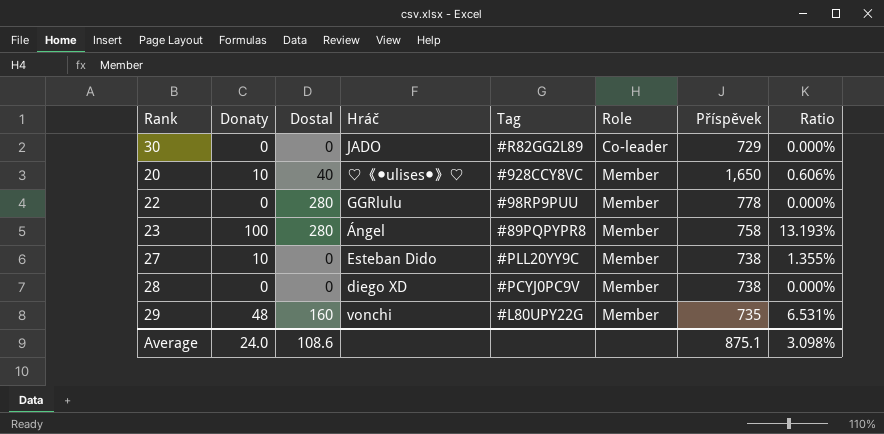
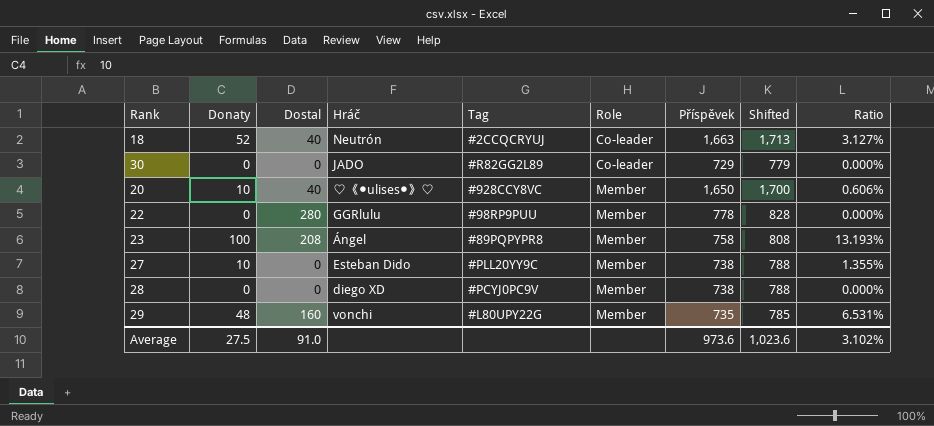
column Shifted | formula: none -> [Příspěvek] + 50
row 18: none -> 52 | 40 | Neutrón | #2CCQCRYUJ | Co-leader | 1,663 | 1,713 | 3.127%
23 | Dostal: 280 -> 208
Average | Donaty: 24.0 -> 27.5
Average | Dostal: 108.6 -> 91.0
Average | Příspěvek: 875.1 -> 973.6
Average | Ratio: 3.098% -> 3.102%

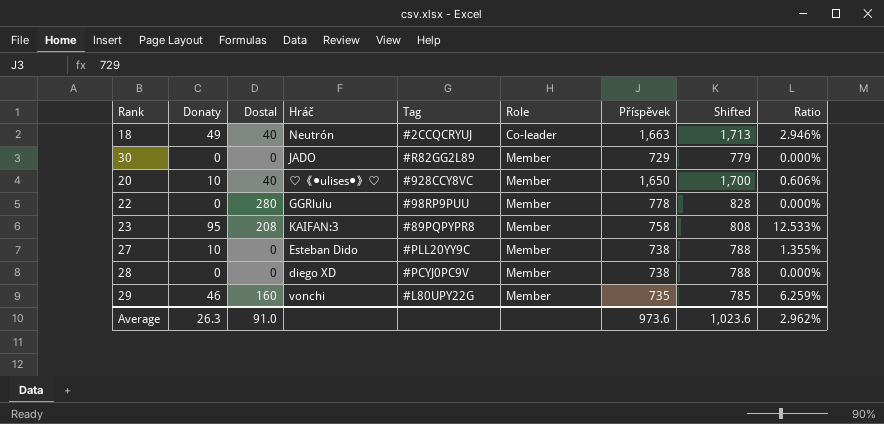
18 | Donaty: 52 -> 49
18 | Ratio: 3.127% -> 2.946%
30 | Role: Co-leader -> Member
23 | Donaty: 100 -> 95
23 | Hráč: Ángel -> KAIFAN:3
23 | Ratio: 13.193% -> 12.533%
29 | Donaty: 48 -> 46
29 | Ratio: 6.531% -> 6.259%
Average | Donaty: 27.5 -> 26.3
Average | Ratio: 3.102% -> 2.962%

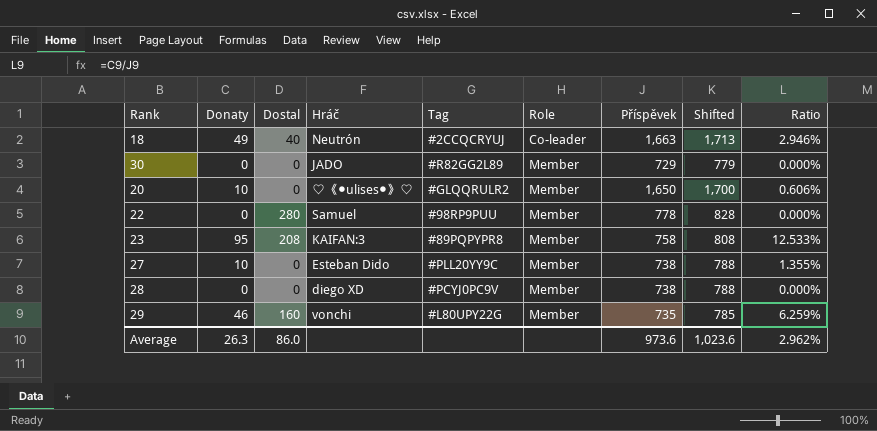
20 | Dostal: 40 -> 0
20 | Tag: #928CCY8VC -> #GLQQRULR2
22 | Hráč: GGRlulu -> Samuel
Average | Dostal: 91.0 -> 86.0

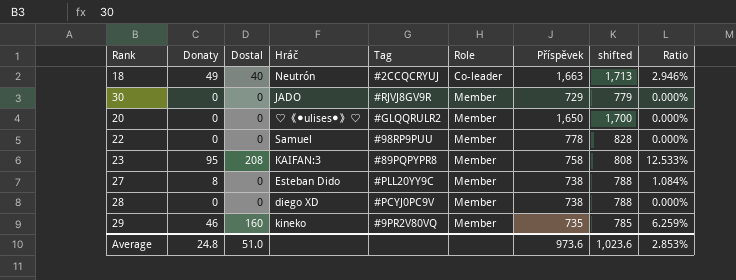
column name: Shifted -> shifted
30 | Tag: #R82GG2L89 -> #RJVJ8GV9R
20 | Donaty: 10 -> 0
20 | Ratio: 0.606% -> 0.000%
22 | Dostal: 280 -> 0
27 | Donaty: 10 -> 8
27 | Ratio: 1.355% -> 1.084%
29 | Hráč: vonchi -> kineko
29 | Tag: #L80UPY22G -> #9PR2V80VQ
Average | Donaty: 26.3 -> 24.8
Average | Dostal: 86.0 -> 51.0
Average | Ratio: 2.962% -> 2.853%

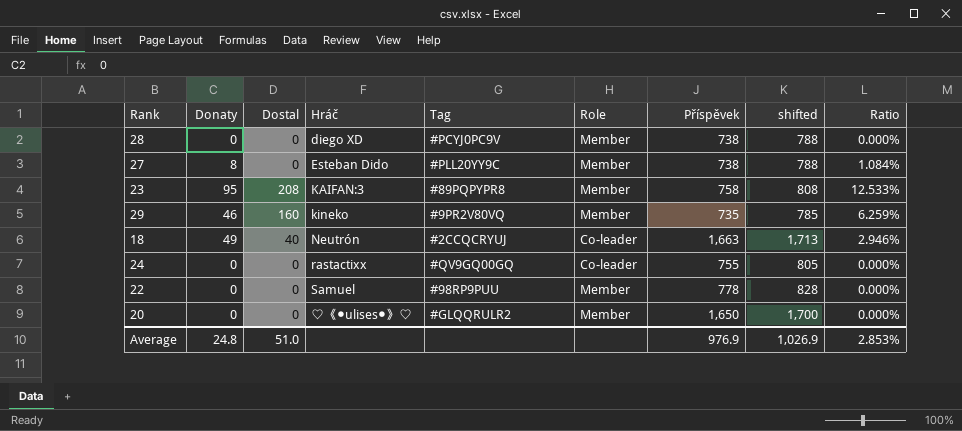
row order: Role ascending -> Hráč ascending
row 30: 0 | 0 | JADO | #RJVJ8GV9R | Member | 729 | 779 | 0.000% -> none
row 24: none -> 0 | 0 | rastactixx | #QV9GQ00GQ | Co-leader | 755 | 805 | 0.000%
Average | Příspěvek: 973.6 -> 976.9
Average | shifted: 1,023.6 -> 1,026.9

